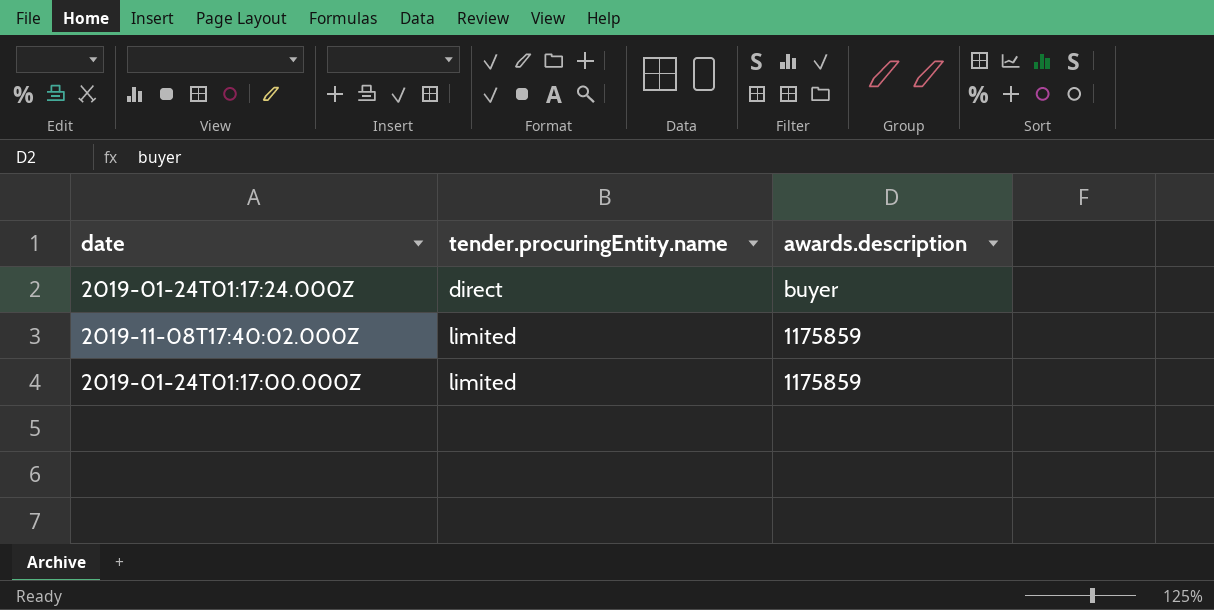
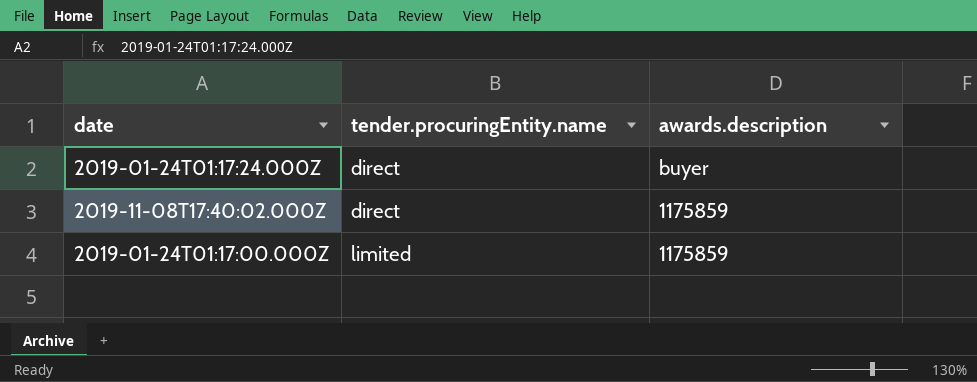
2019-11-08T17:40:02.000Z | tender.procuringEntity.name: limited -> direct

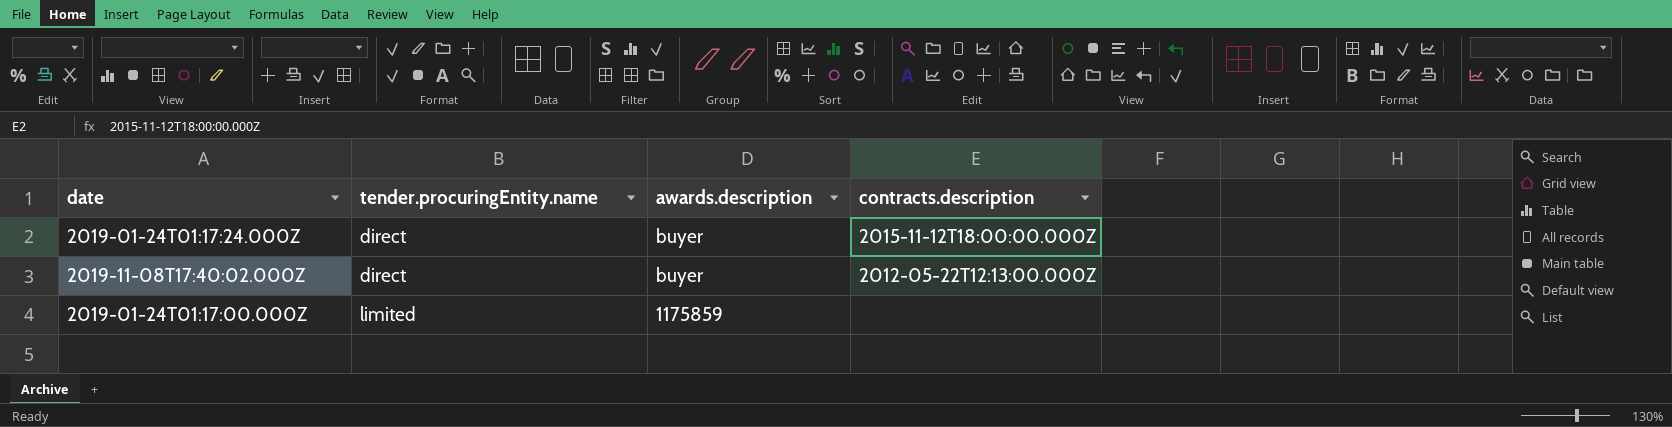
column contracts.description | position: none -> 4
2019-11-08T17:40:02.000Z | awards.description: 1175859 -> buyer

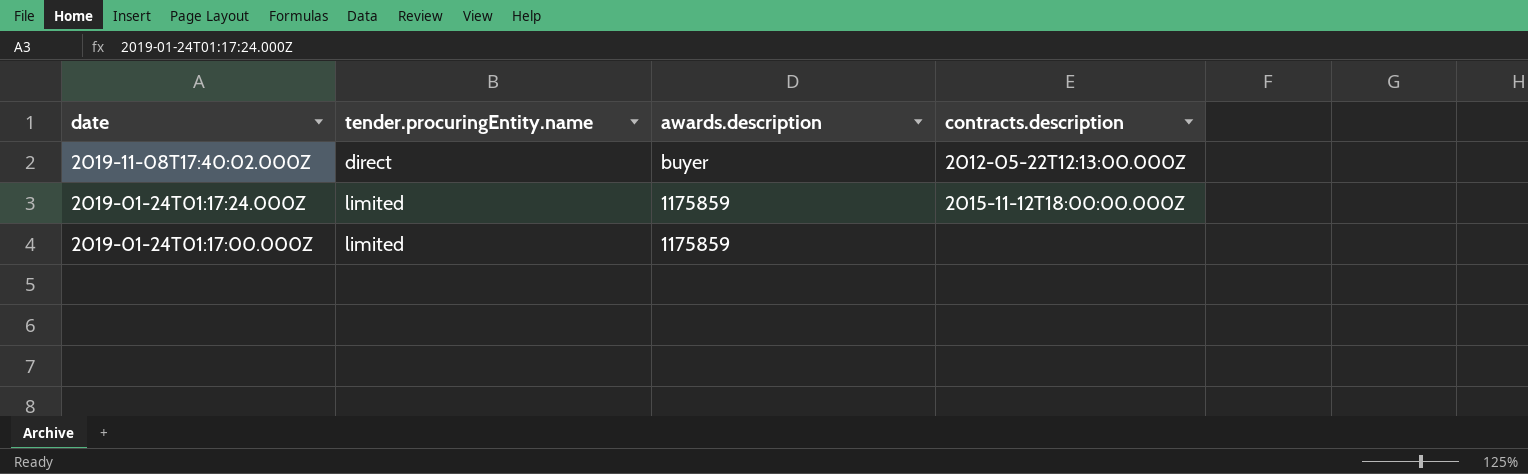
row order: tender.procuringEntity.name ascending -> date descending
2019-01-24T01:17:24.000Z | tender.procuringEntity.name: direct -> limited
2019-01-24T01:17:24.000Z | awards.description: buyer -> 1175859

